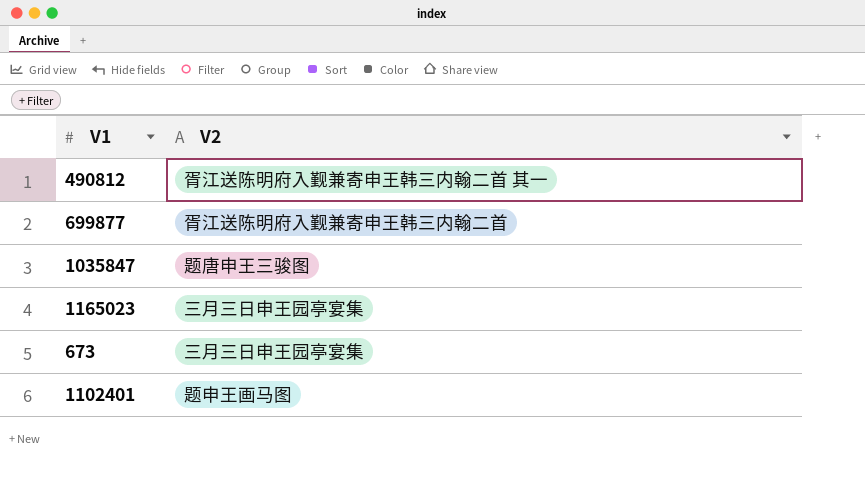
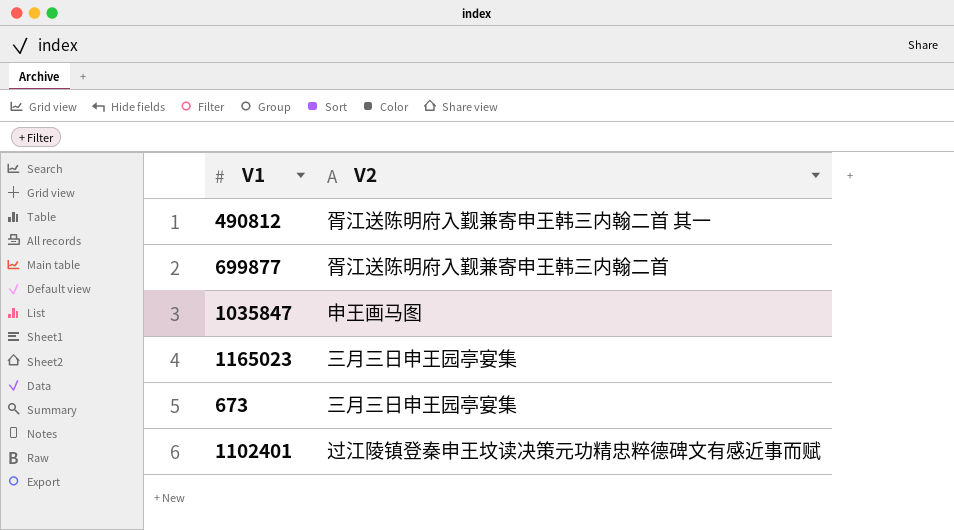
1035847 | V2: 题唐申王三骏图 -> 申王画马图
1102401 | V2: 题申王画马图 -> 过江陵镇登秦申王坟读决策元功精忠粹德碑文有感近事而赋

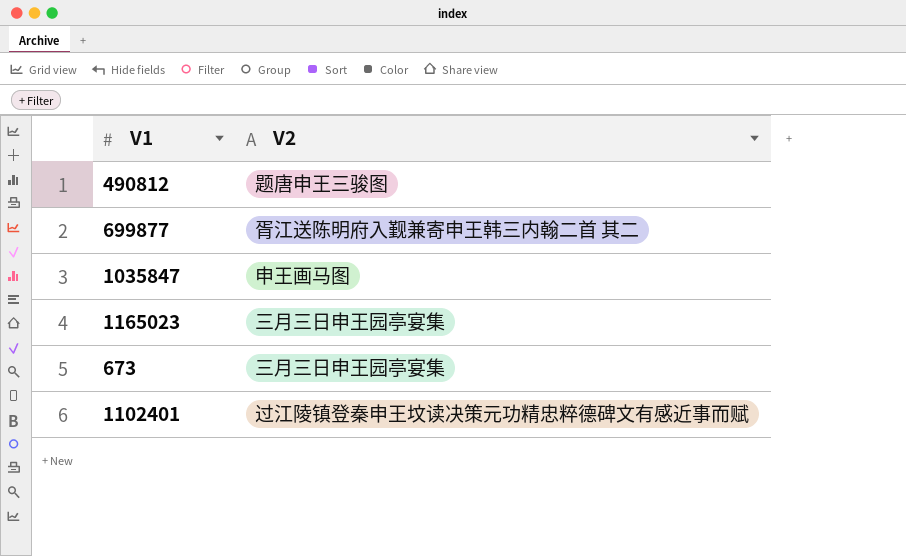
490812 | V2: 胥江送陈明府入觐兼寄申王韩三内翰二首 其一 -> 题唐申王三骏图
699877 | V2: 胥江送陈明府入觐兼寄申王韩三内翰二首 -> 胥江送陈明府入觐兼寄申王韩三内翰二首 其二

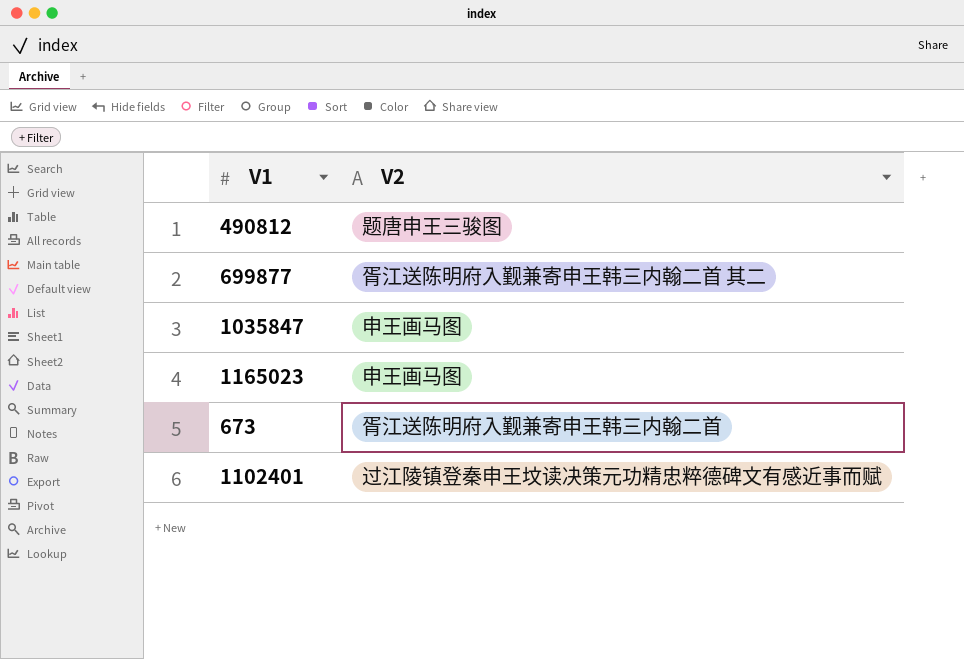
1165023 | V2: 三月三日申王园亭宴集 -> 申王画马图
673 | V2: 三月三日申王园亭宴集 -> 胥江送陈明府入觐兼寄申王韩三内翰二首

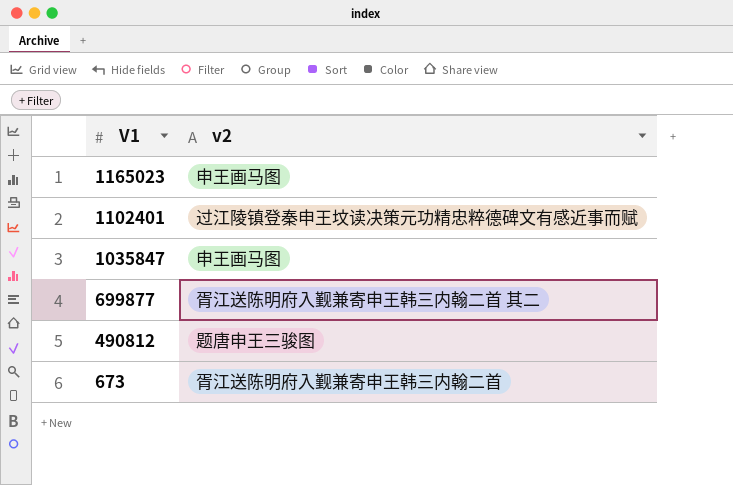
row order: none -> V1 descending
column name: V2 -> v2

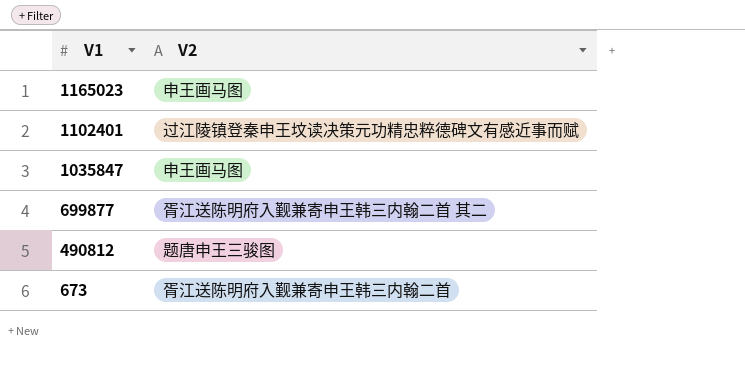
column name: v2 -> V2

